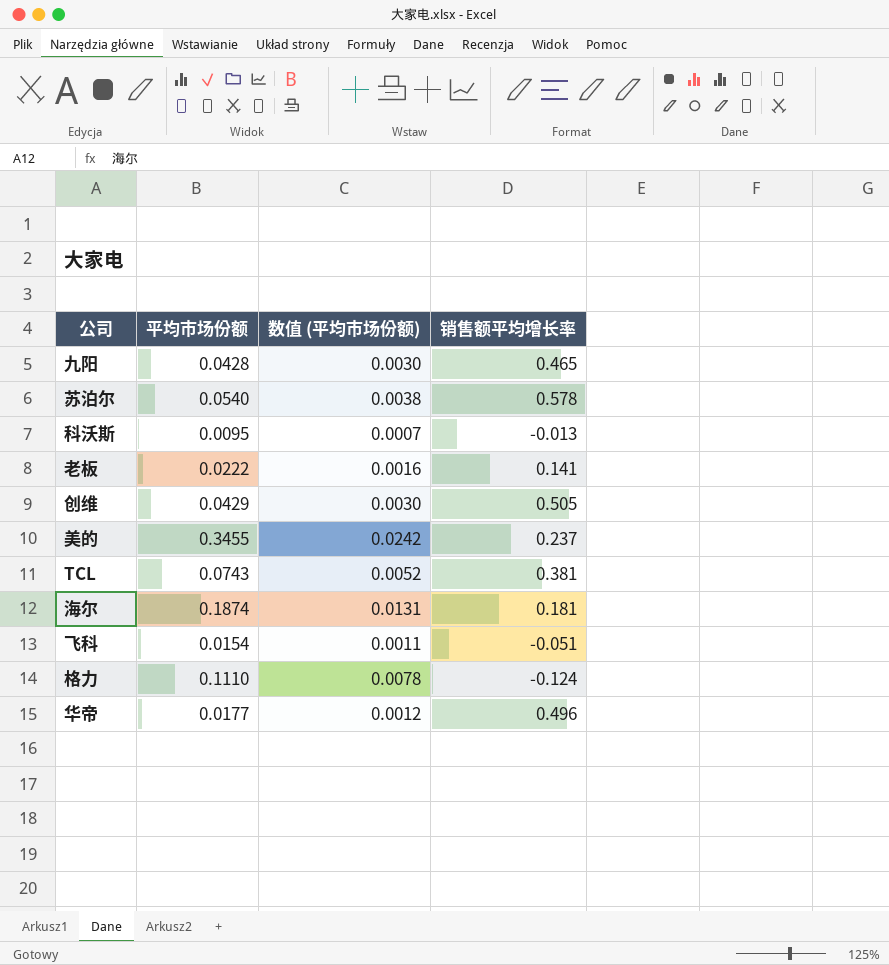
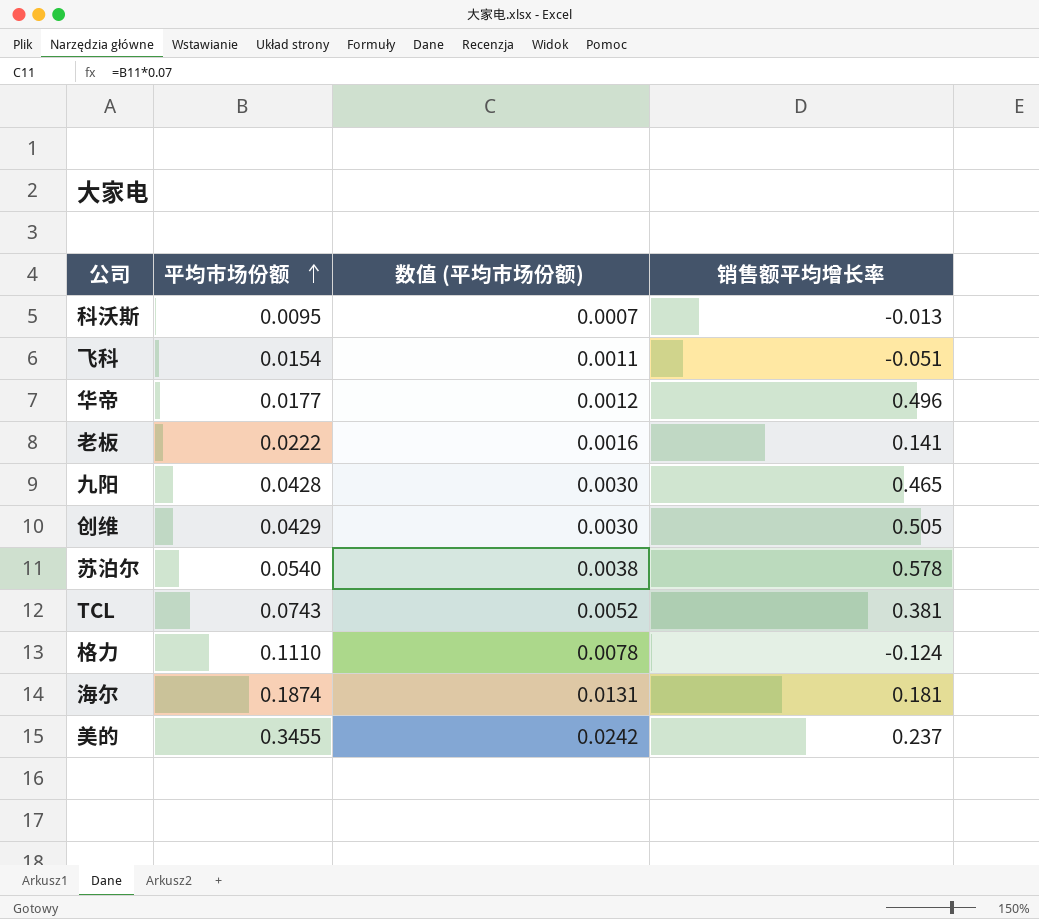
row order: none -> 平均市场份额 ascending

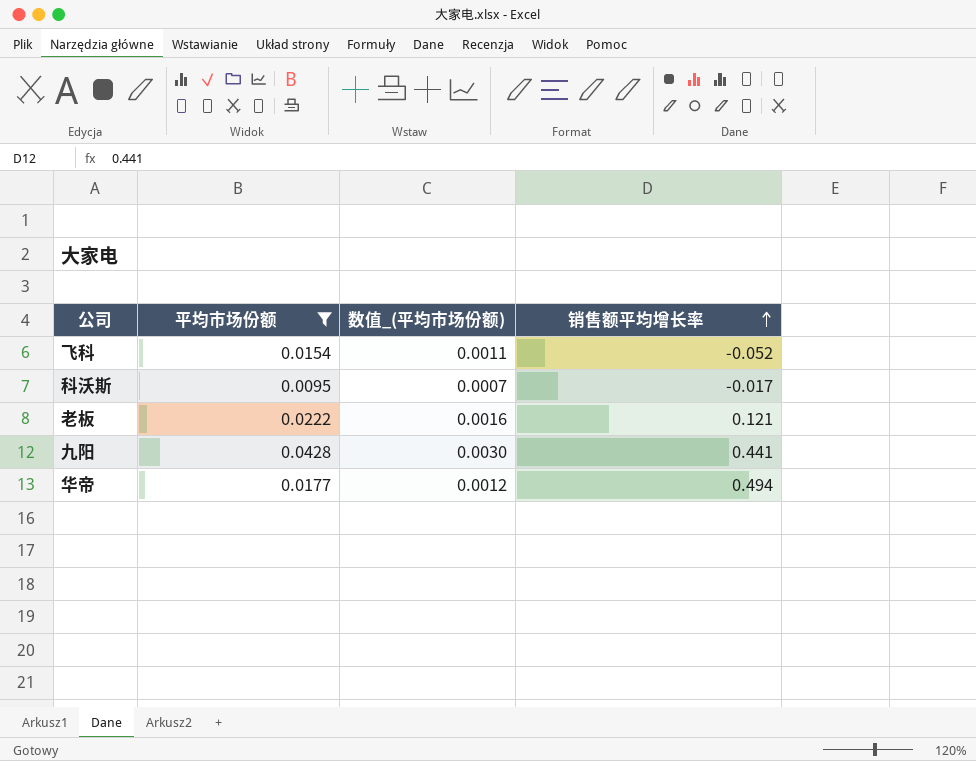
filter: none -> 平均市场份额 <= 0.0428
row order: 平均市场份额 ascending -> 销售额平均增长率 ascending
column name: 数值 (平均市场份额) -> 数值_(平均市场份额)
飞科 | 销售额平均增长率: -0.051 -> -0.052
科沃斯 | 销售额平均增长率: -0.013 -> -0.017
老板 | 销售额平均增长率: 0.141 -> 0.121
九阳 | 销售额平均增长率: 0.465 -> 0.441
华帝 | 销售额平均增长率: 0.496 -> 0.494

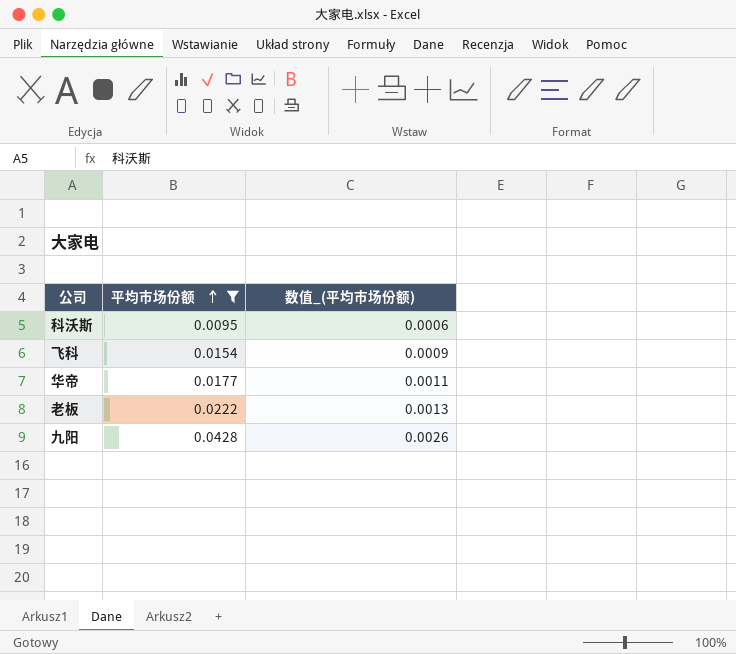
row order: 销售额平均增长率 ascending -> 平均市场份额 ascending
column 销售额平均增长率 | position: 4 -> none
column 数值_(平均市场份额) | formula: [平均市场份额] * 0.07 -> [平均市场份额] * 0.06

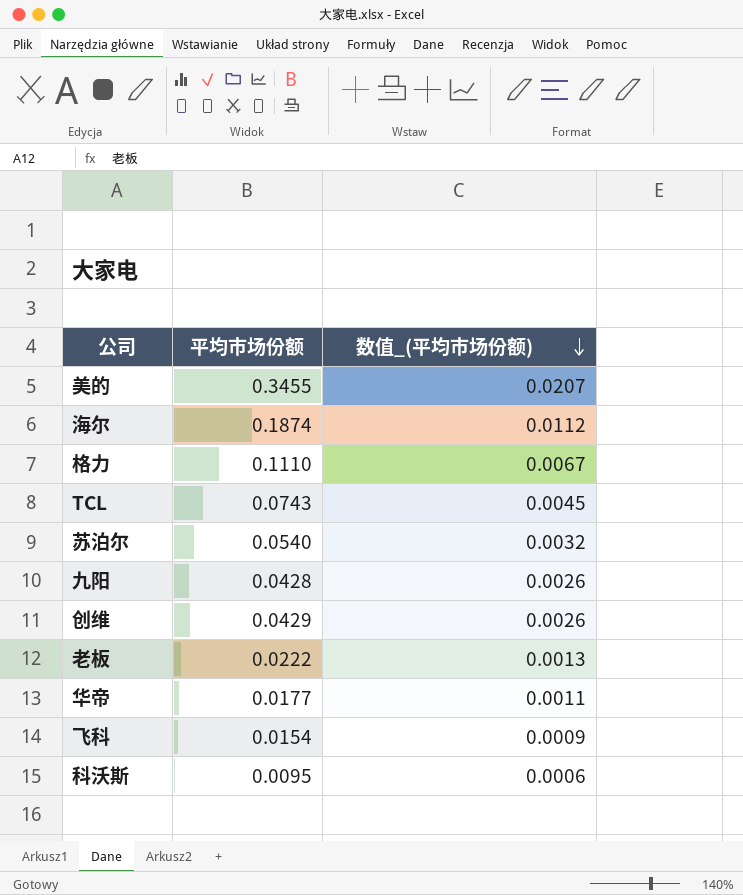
filter: 平均市场份额 <= 0.0428 -> none
row order: 平均市场份额 ascending -> 数值_(平均市场份额) descending

